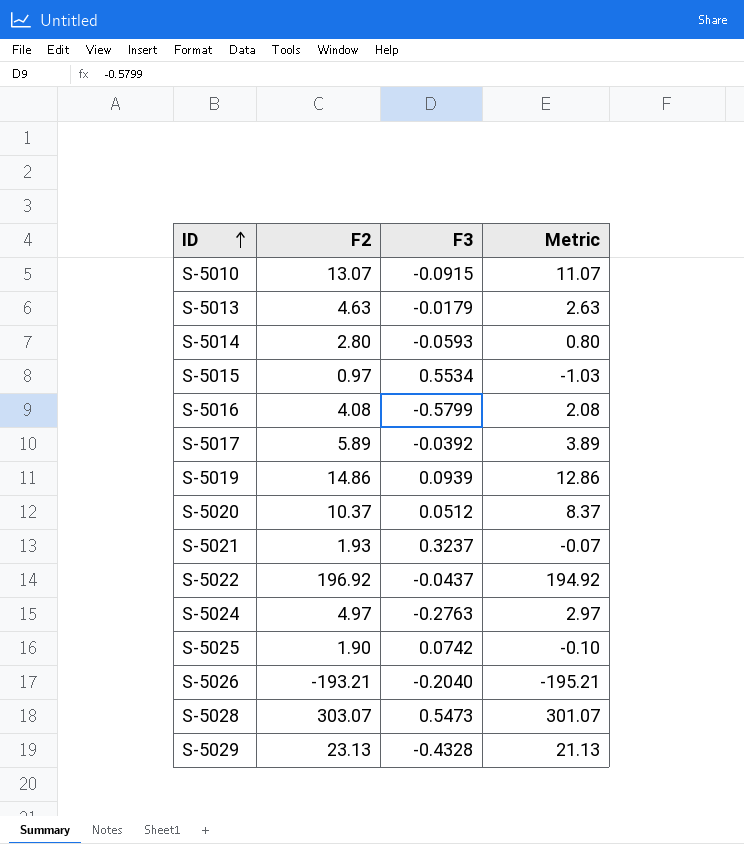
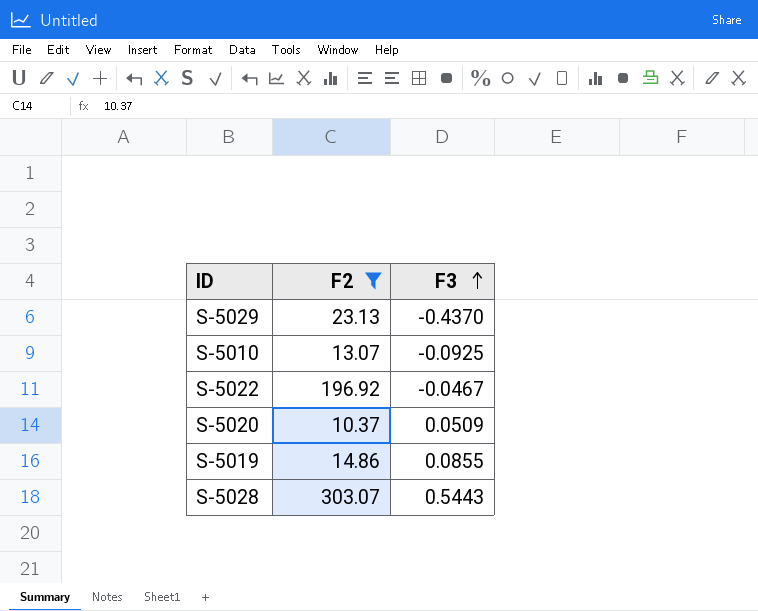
filter: none -> F2 >= 10.37
row order: ID ascending -> F3 ascending
column Metric | formula: [F2] - 2 -> none
S-5029 | F3: -0.4328 -> -0.4370
S-5010 | F3: -0.0915 -> -0.0925
S-5022 | F3: -0.0437 -> -0.0467
S-5020 | F3: 0.0512 -> 0.0509
S-5019 | F3: 0.0939 -> 0.0855
S-5028 | F3: 0.5473 -> 0.5443

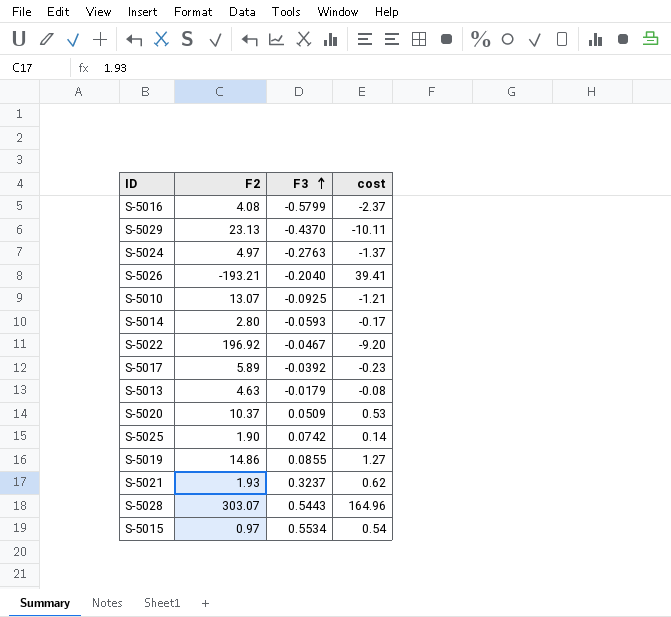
filter: F2 >= 10.37 -> none
column cost | formula: none -> [F2] * [F3]

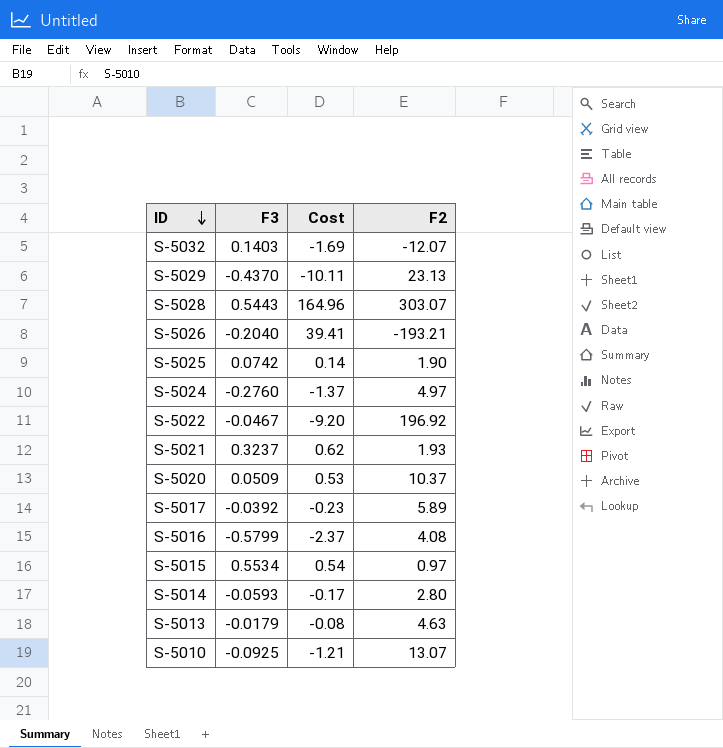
row order: F3 ascending -> ID descending
column name: cost -> Cost
column F2 | position: 2 -> 4
row S-5019: 14.86 | 0.0855 | 1.27 -> none
row S-5032: none -> 0.1403 | -1.69 | -12.07
S-5024 | F3: -0.2763 -> -0.2760

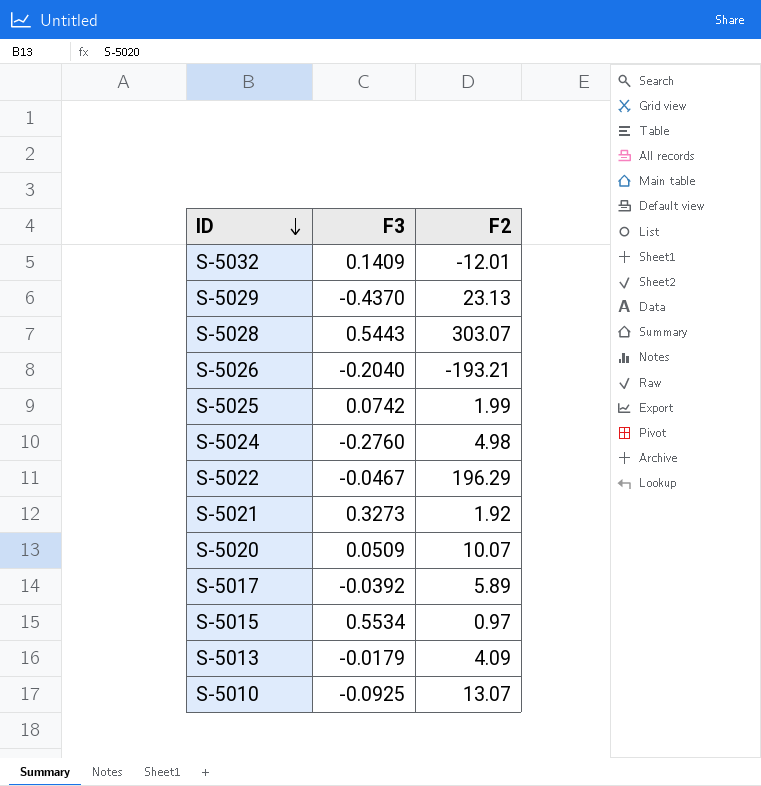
column Cost | formula: [F3] * [F2] -> none
row S-5016: -0.5799 | -2.37 | 4.08 -> none
row S-5014: -0.0593 | -0.17 | 2.80 -> none
S-5032 | F3: 0.1403 -> 0.1409
S-5032 | F2: -12.07 -> -12.01
S-5025 | F2: 1.90 -> 1.99
S-5024 | F2: 4.97 -> 4.98
S-5022 | F2: 196.92 -> 196.29
S-5021 | F3: 0.3237 -> 0.3273
S-5021 | F2: 1.93 -> 1.92
S-5020 | F2: 10.37 -> 10.07
S-5013 | F2: 4.63 -> 4.09

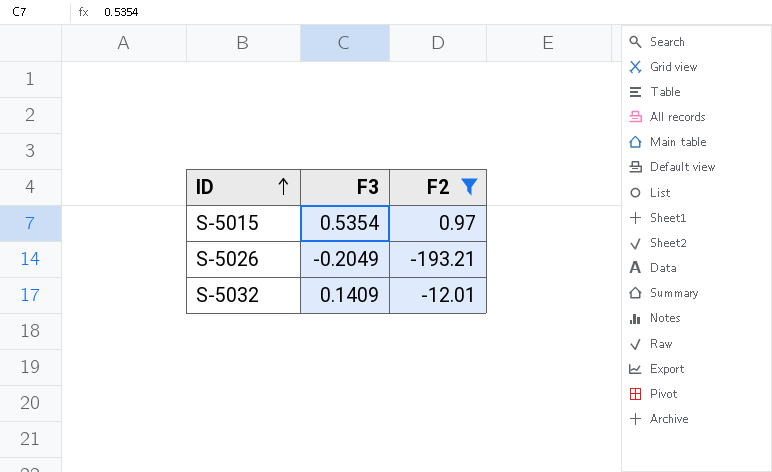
filter: none -> F2 <= 0.97
row order: ID descending -> ID ascending
S-5015 | F3: 0.5534 -> 0.5354
S-5026 | F3: -0.2040 -> -0.2049

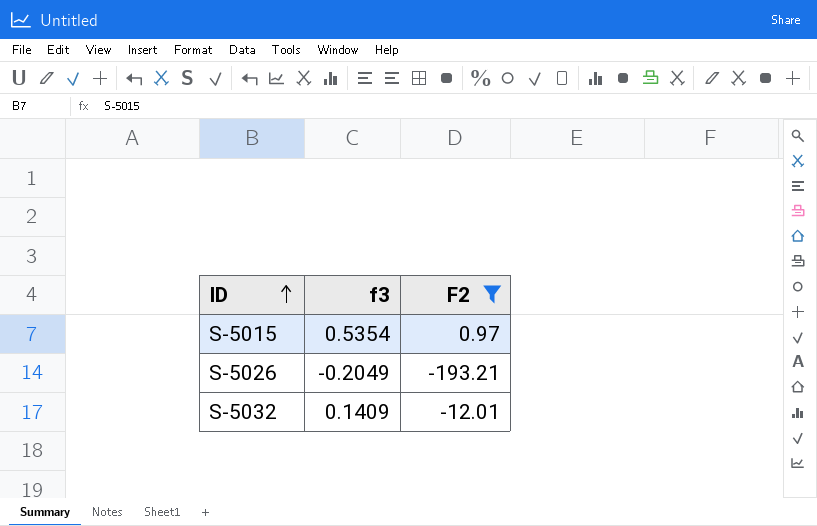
column name: F3 -> f3

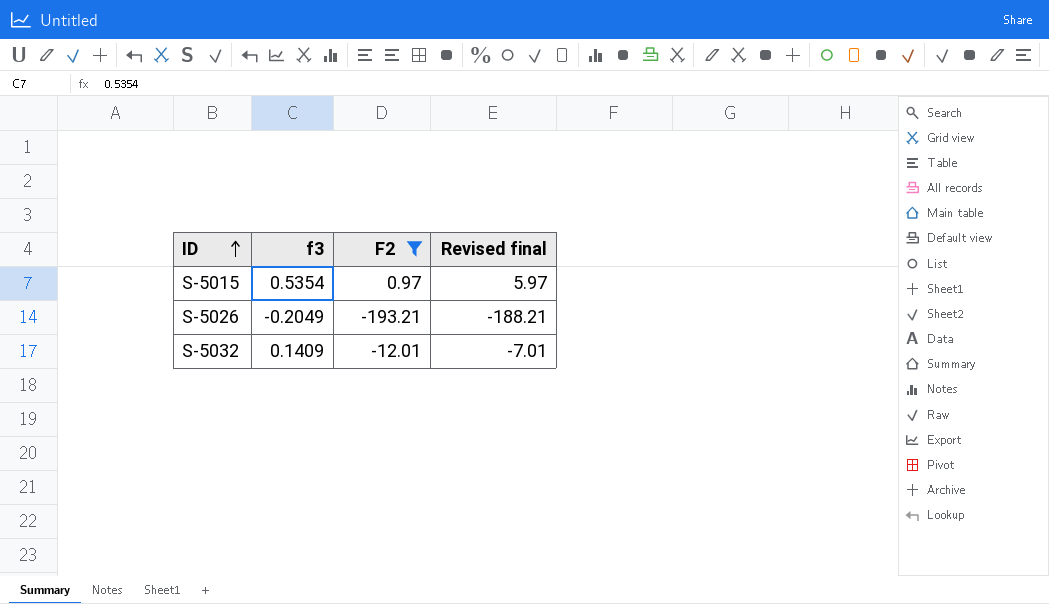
column Revised final | formula: none -> [F2] + 5

